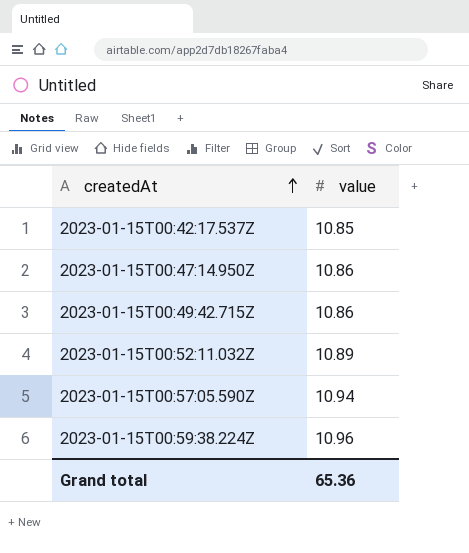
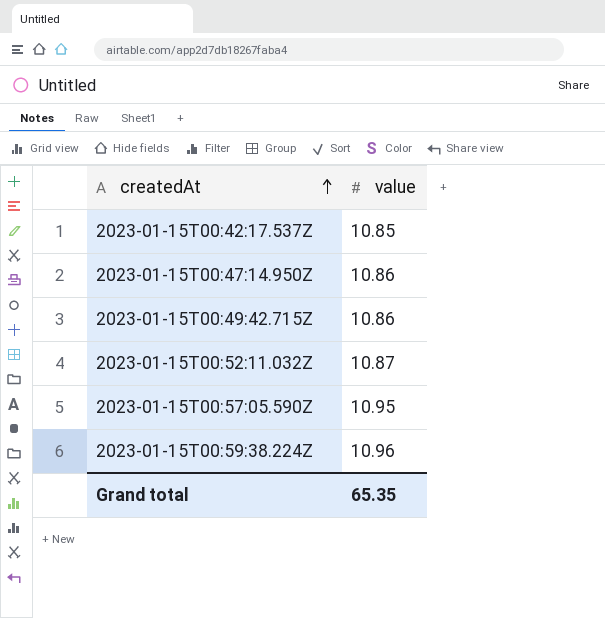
2023-01-15T00:52:11.032Z | value: 10.89 -> 10.87
2023-01-15T00:57:05.590Z | value: 10.94 -> 10.95
Grand total | value: 65.36 -> 65.35

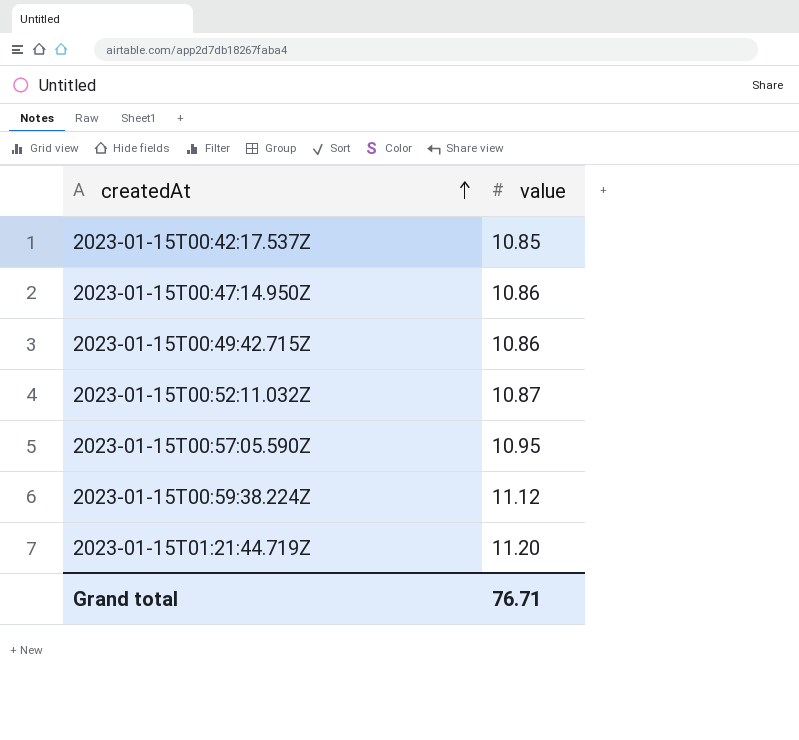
2023-01-15T00:59:38.224Z | value: 10.96 -> 11.12
row 2023-01-15T01:21:44.719Z: none -> 11.20
Grand total | value: 65.35 -> 76.71

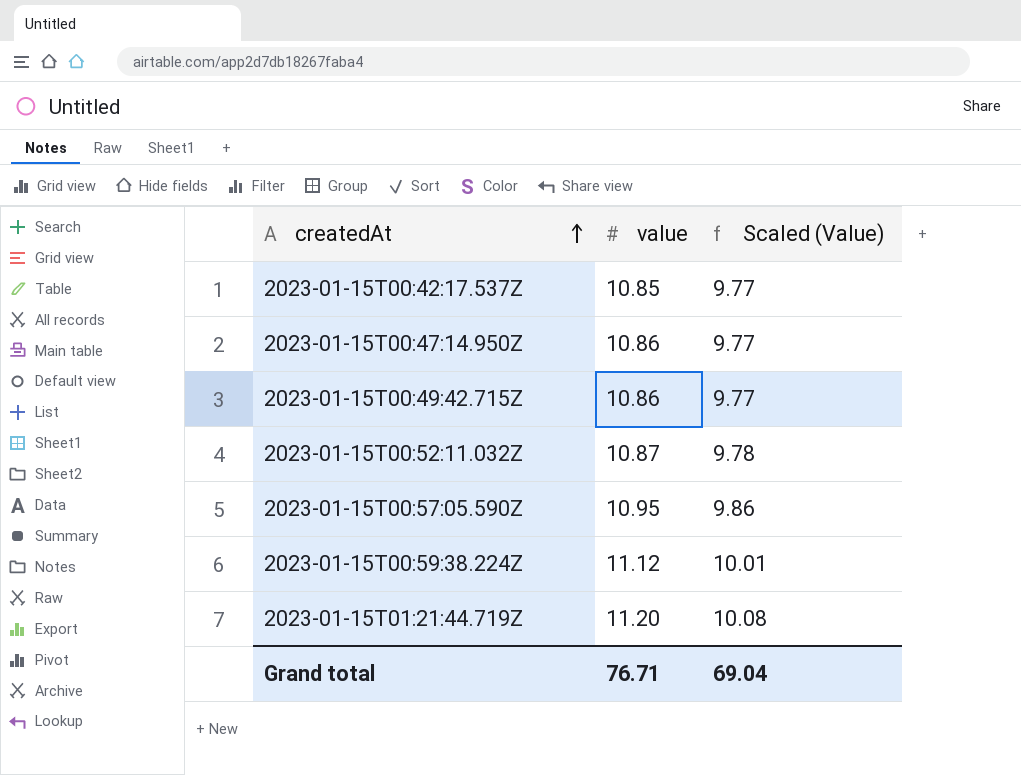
column Scaled (Value) | formula: none -> [value] * 0.9

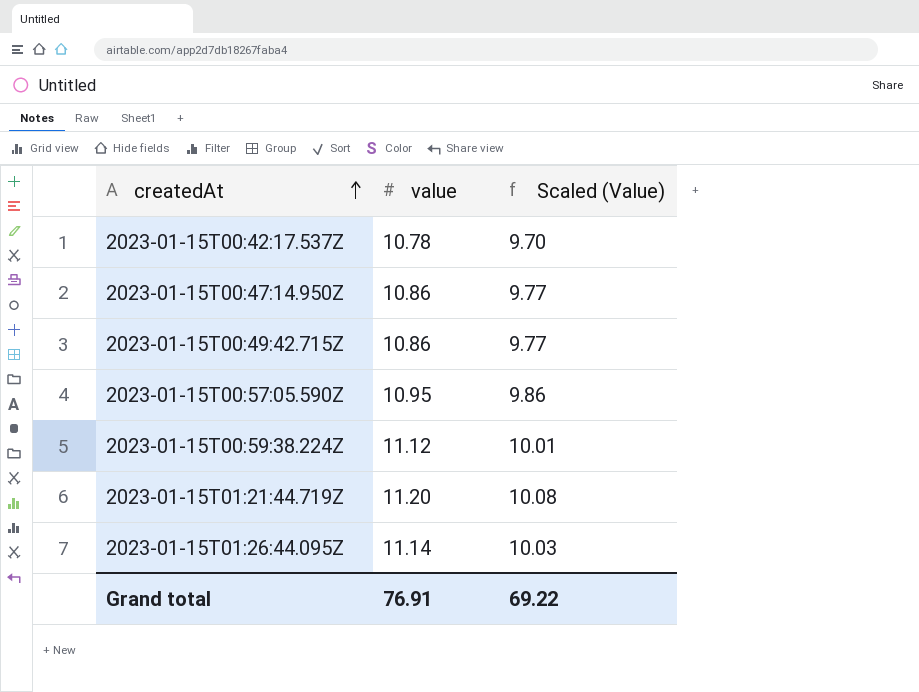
row 2023-01-15T00:52:11.032Z: 10.87 | 9.78 -> none
2023-01-15T00:42:17.537Z | value: 10.85 -> 10.78
2023-01-15T00:42:17.537Z | Scaled (Value): 9.77 -> 9.70
row 2023-01-15T01:26:44.095Z: none -> 11.14 | 10.03
Grand total | value: 76.71 -> 76.91
Grand total | Scaled (Value): 69.04 -> 69.22

